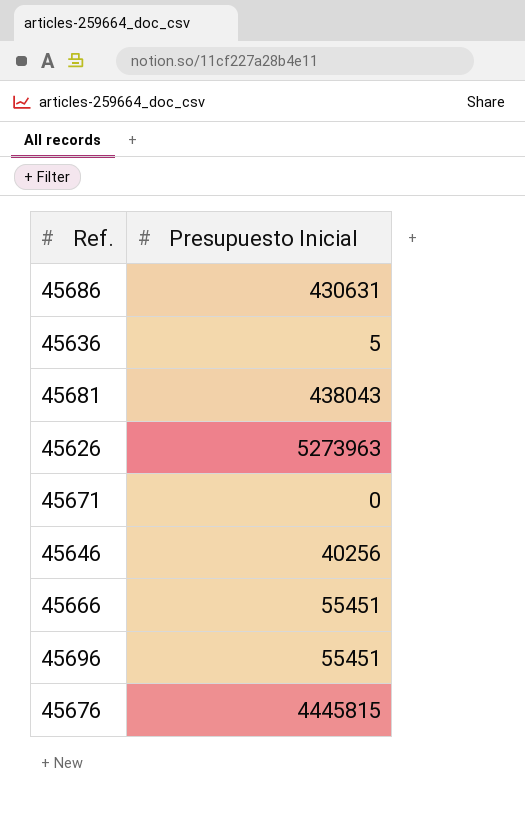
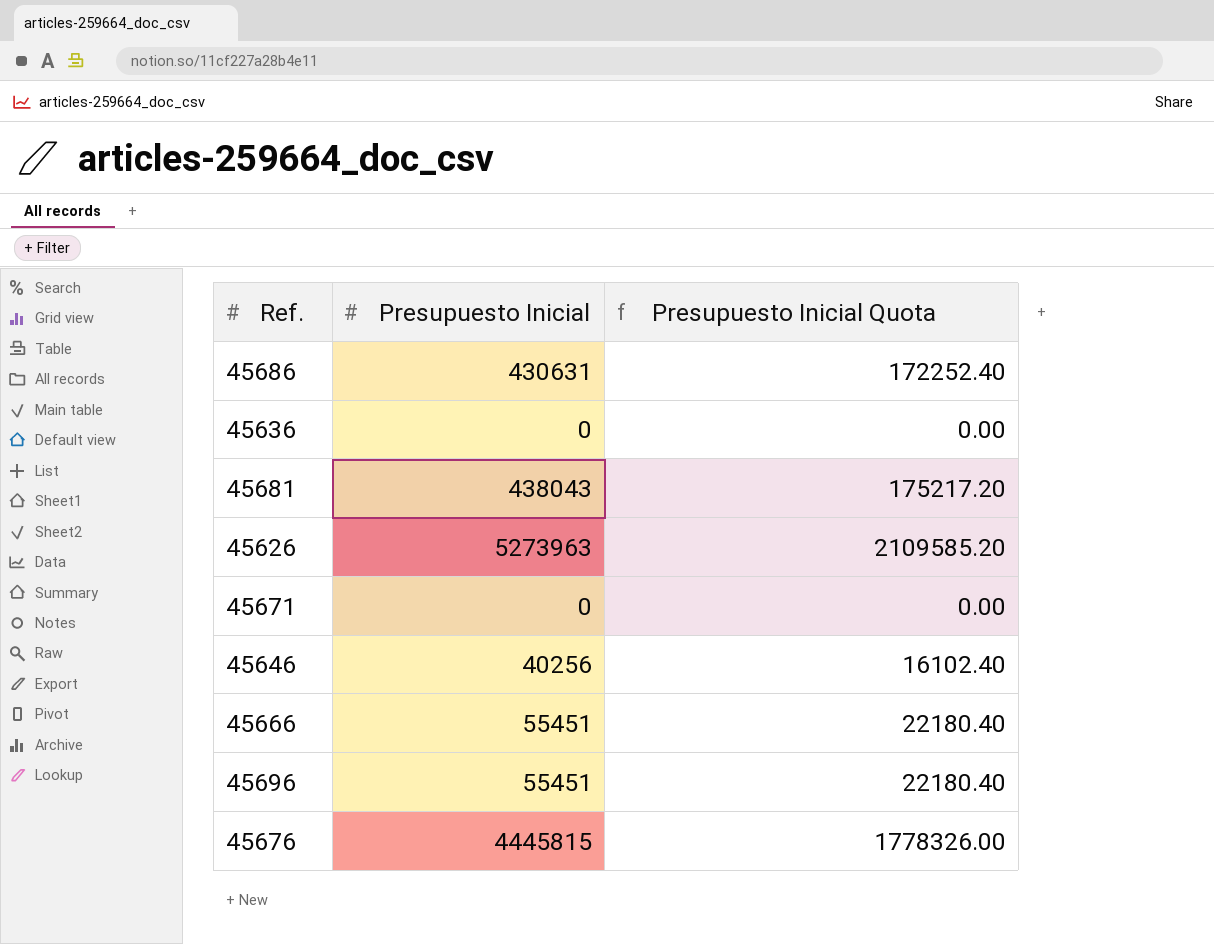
column Presupuesto Inicial Quota | formula: none -> [Presupuesto Inicial] * 0.4
45636 | Presupuesto Inicial: 5 -> 0

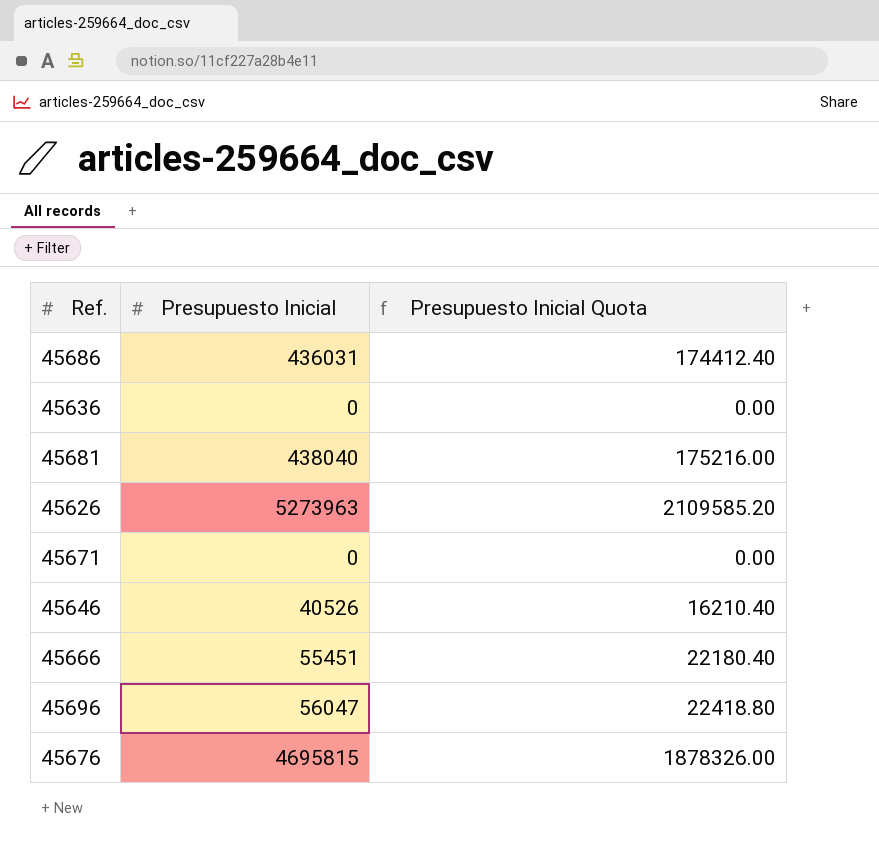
45686 | Presupuesto Inicial: 430631 -> 436031
45686 | Presupuesto Inicial Quota: 172252.40 -> 174412.40
45681 | Presupuesto Inicial: 438043 -> 438040
45681 | Presupuesto Inicial Quota: 175217.20 -> 175216.00
45646 | Presupuesto Inicial: 40256 -> 40526
45646 | Presupuesto Inicial Quota: 16102.40 -> 16210.40
45696 | Presupuesto Inicial: 55451 -> 56047
45696 | Presupuesto Inicial Quota: 22180.40 -> 22418.80
45676 | Presupuesto Inicial: 4445815 -> 4695815
45676 | Presupuesto Inicial Quota: 1778326.00 -> 1878326.00

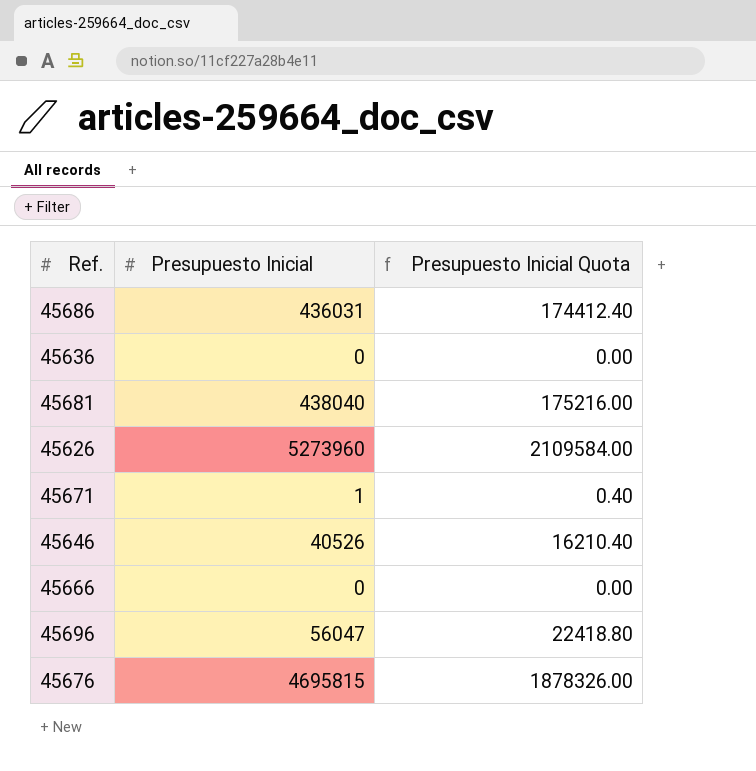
45626 | Presupuesto Inicial: 5273963 -> 5273960
45626 | Presupuesto Inicial Quota: 2109585.20 -> 2109584.00
45671 | Presupuesto Inicial: 0 -> 1
45671 | Presupuesto Inicial Quota: 0.00 -> 0.40
45666 | Presupuesto Inicial: 55451 -> 0
45666 | Presupuesto Inicial Quota: 22180.40 -> 0.00

